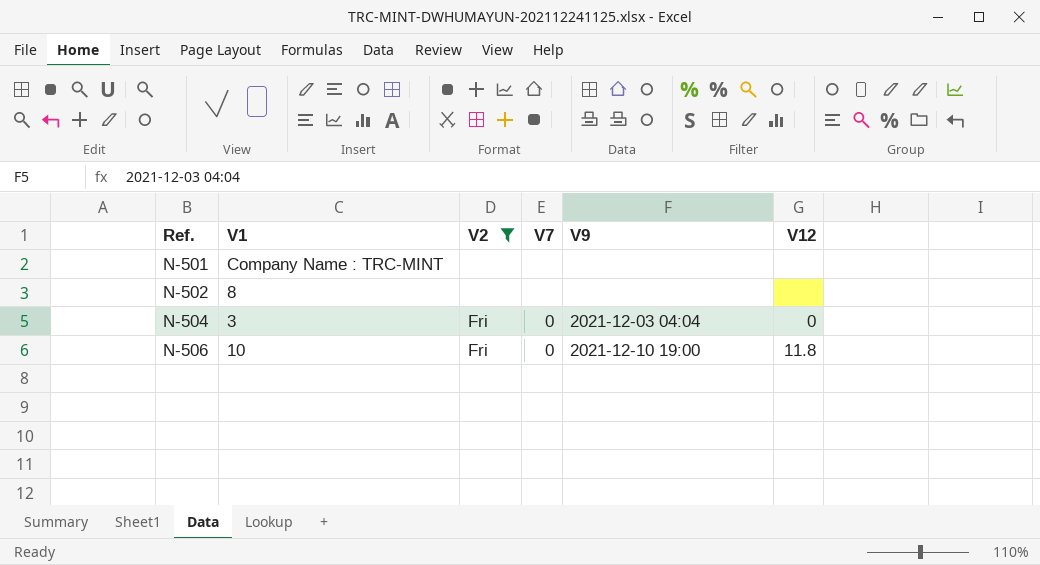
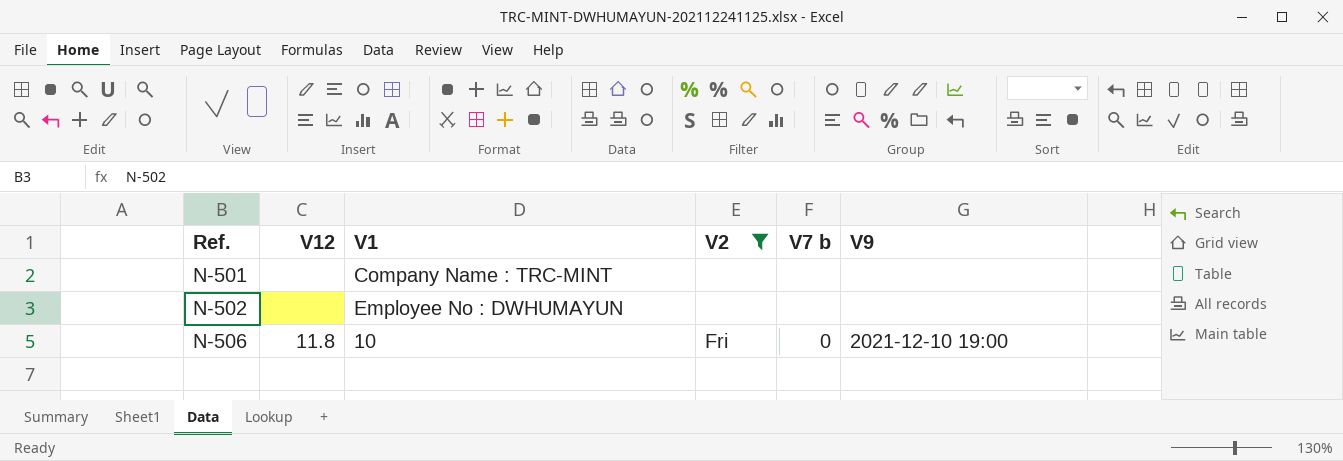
column V12 | position: 6 -> 2
column name: V7 -> V7 b
row N-504: 3 | Fri | 0 | 2021-12-03 04:04 | 0 -> none
N-502 | V1: 8 -> Employee No : DWHUMAYUN

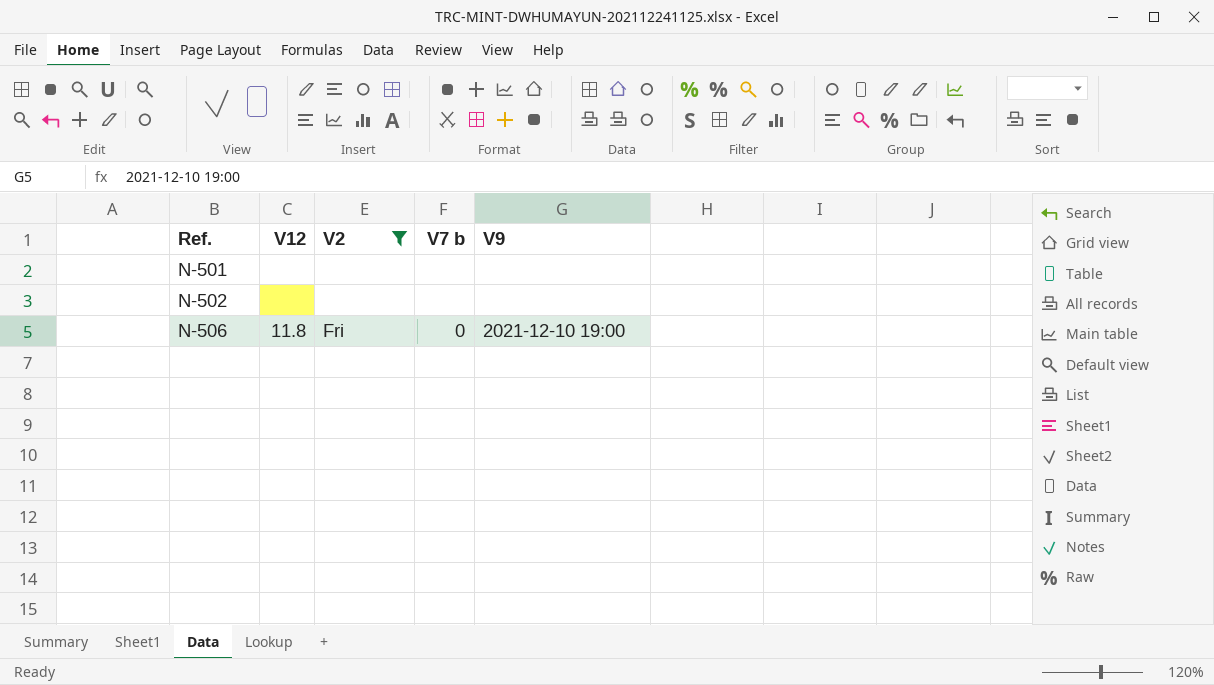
column V1 | position: 3 -> none

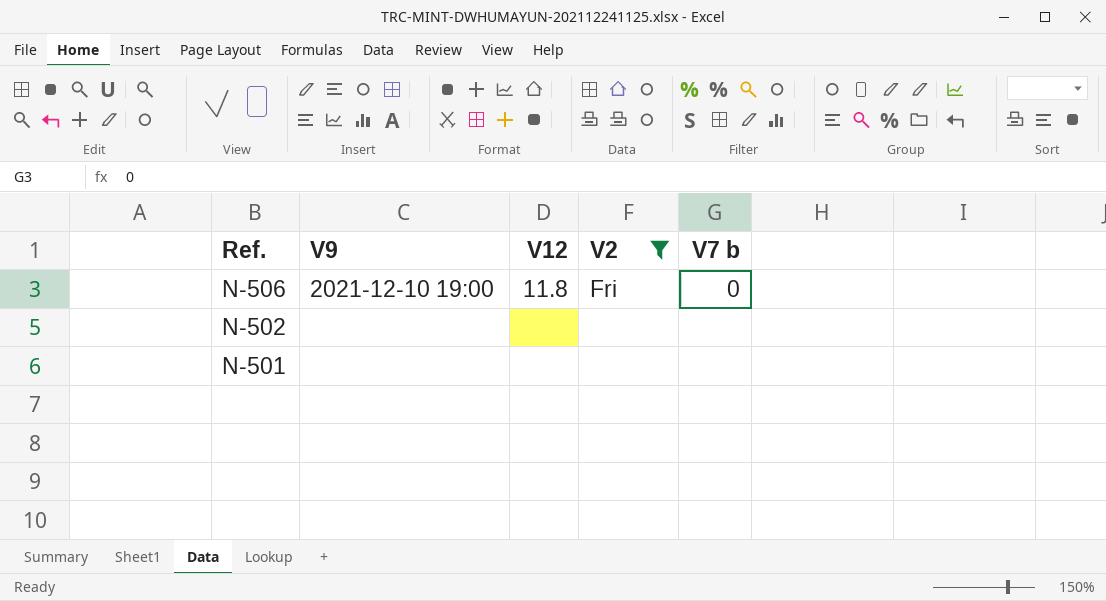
row order: Ref. ascending -> Ref. descending
column V9 | position: 5 -> 2

